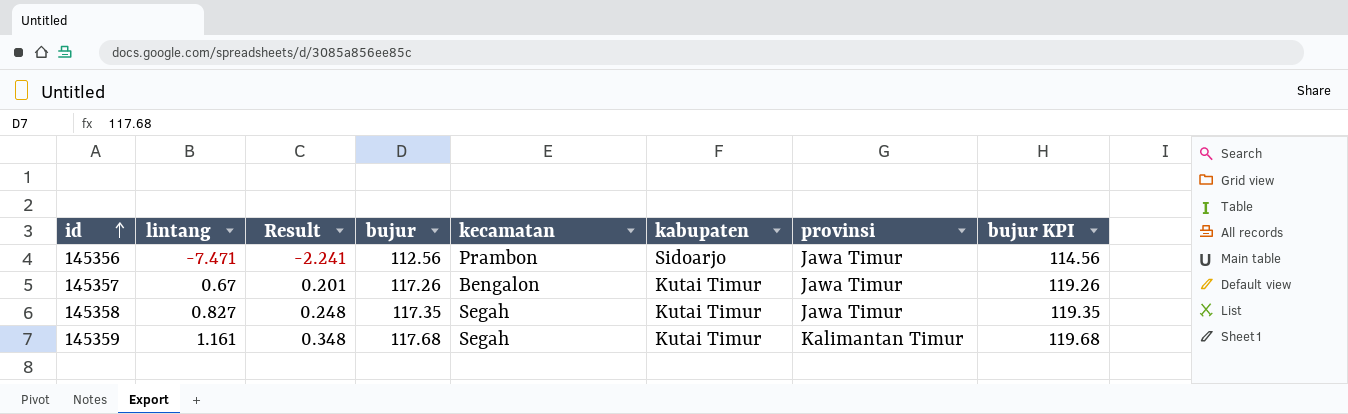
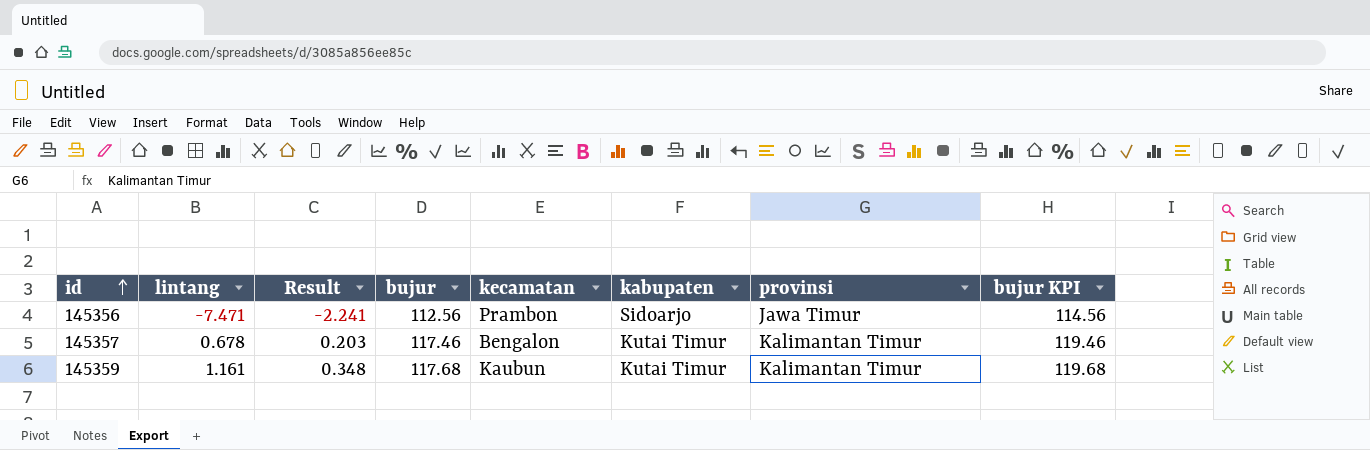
row 145358: 0.827 | 0.248 | 117.35 | Segah | Kutai Timur | Jawa Timur | 119.35 -> none
145357 | lintang: 0.67 -> 0.678
145357 | Result: 0.201 -> 0.203
145357 | bujur: 117.26 -> 117.46
145357 | provinsi: Jawa Timur -> Kalimantan Timur
145357 | bujur KPI: 119.26 -> 119.46
145359 | kecamatan: Segah -> Kaubun

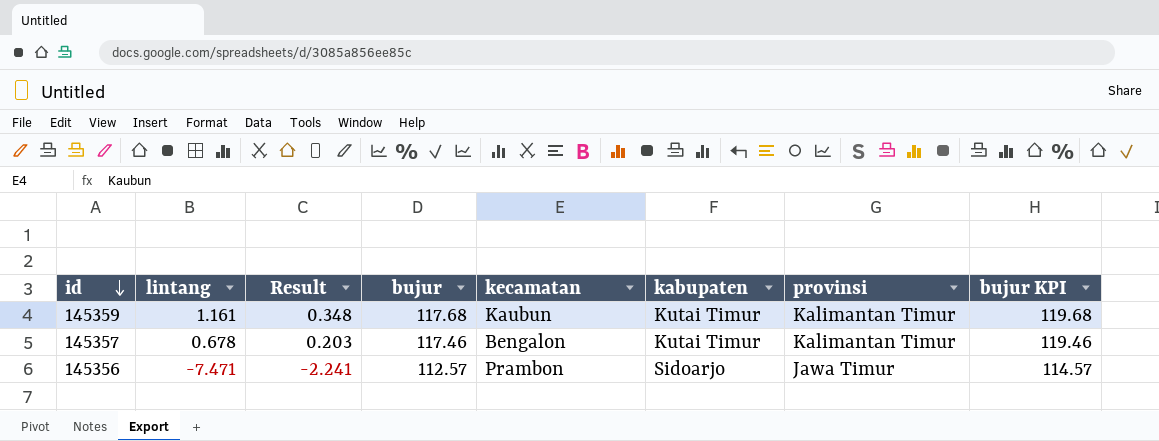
row order: id ascending -> id descending
145356 | bujur: 112.56 -> 112.57
145356 | bujur KPI: 114.56 -> 114.57

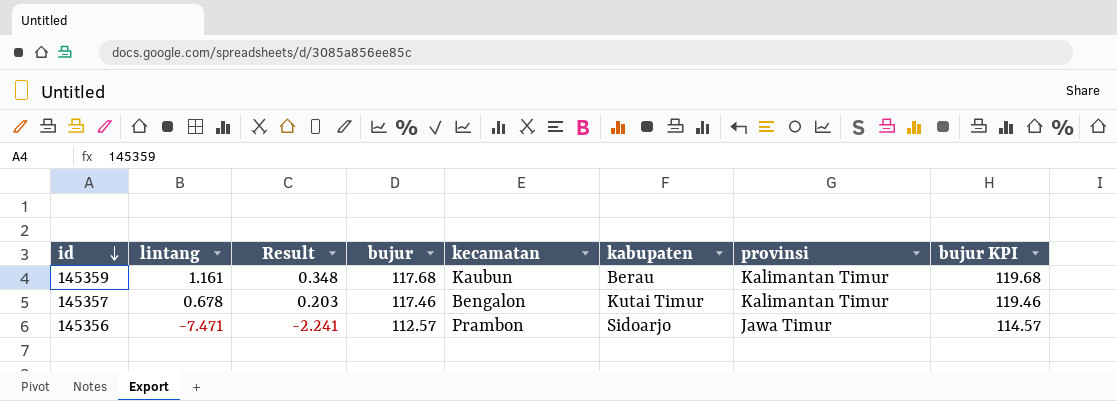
145359 | kabupaten: Kutai Timur -> Berau

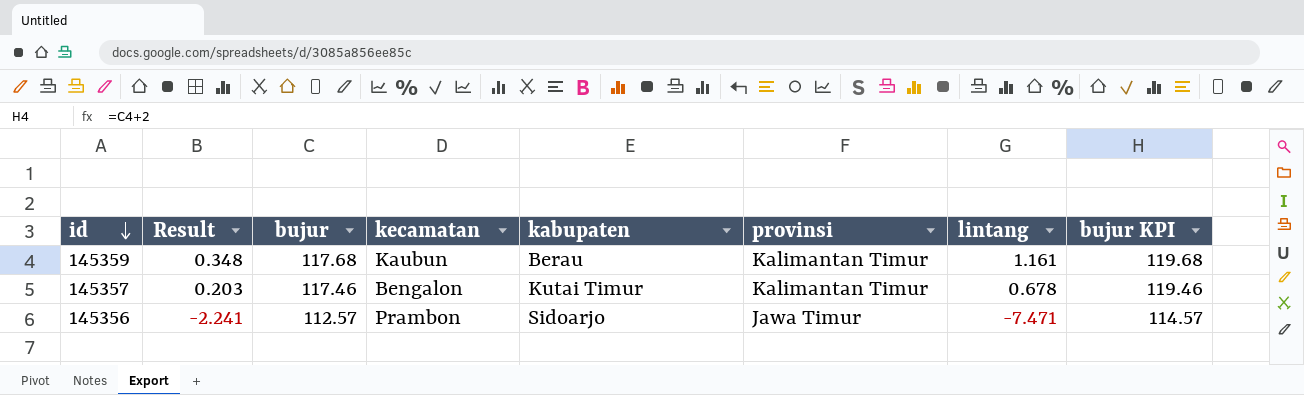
column lintang | position: 2 -> 7

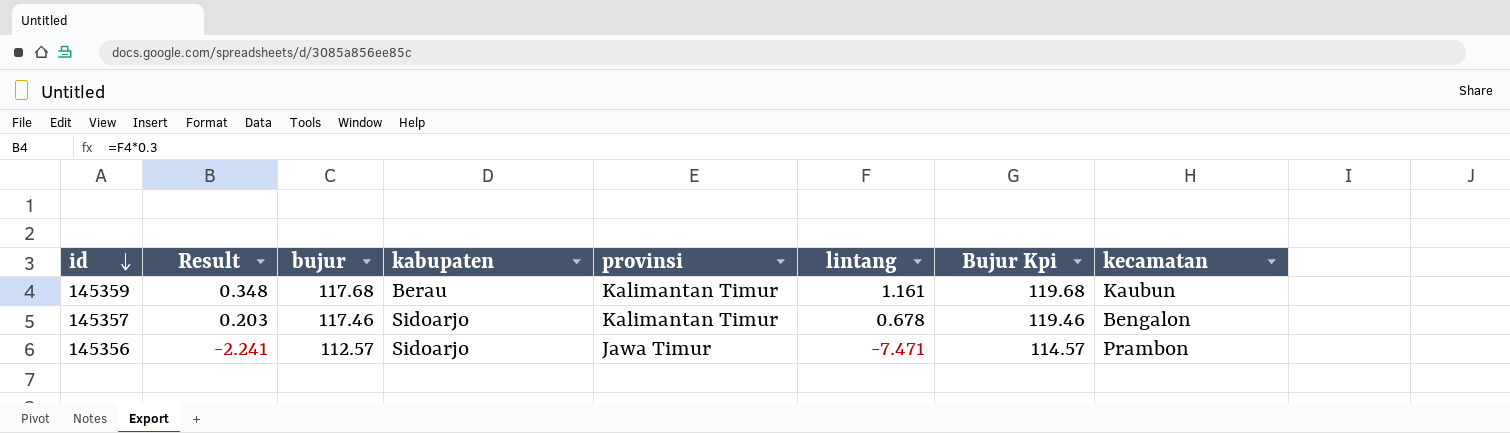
column name: bujur KPI -> Bujur Kpi
column kecamatan | position: 4 -> 8
145357 | kabupaten: Kutai Timur -> Sidoarjo

